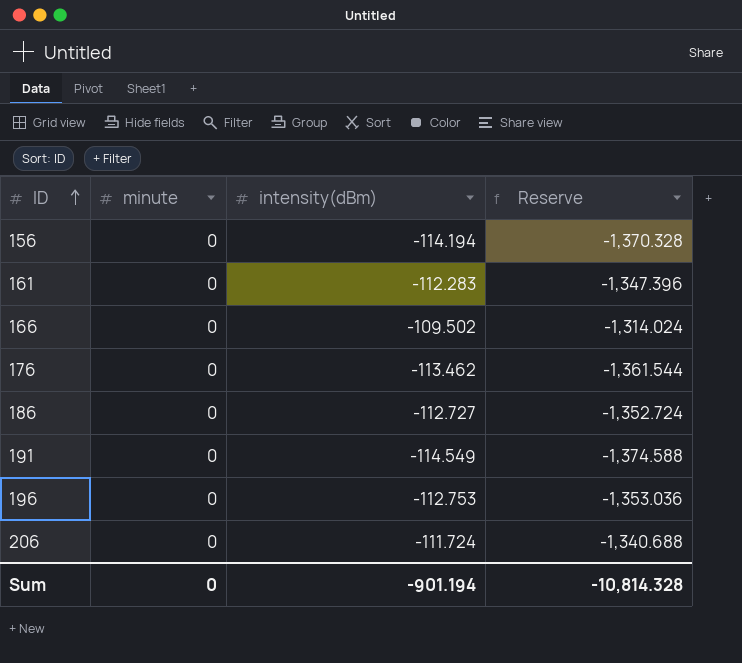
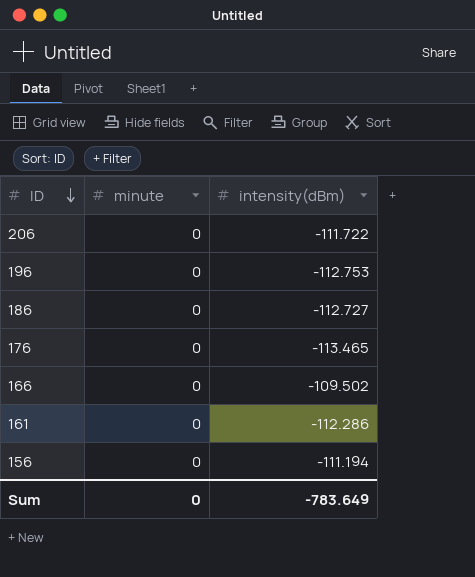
row order: ID ascending -> ID descending
column Reserve | formula: [intensity(dBm)] * 12 -> none
row 191: 0 | -114.549 | -1,374.588 -> none
206 | intensity(dBm): -111.724 -> -111.722
176 | intensity(dBm): -113.462 -> -113.465
161 | intensity(dBm): -112.283 -> -112.286
156 | intensity(dBm): -114.194 -> -111.194
Sum | intensity(dBm): -901.194 -> -783.649

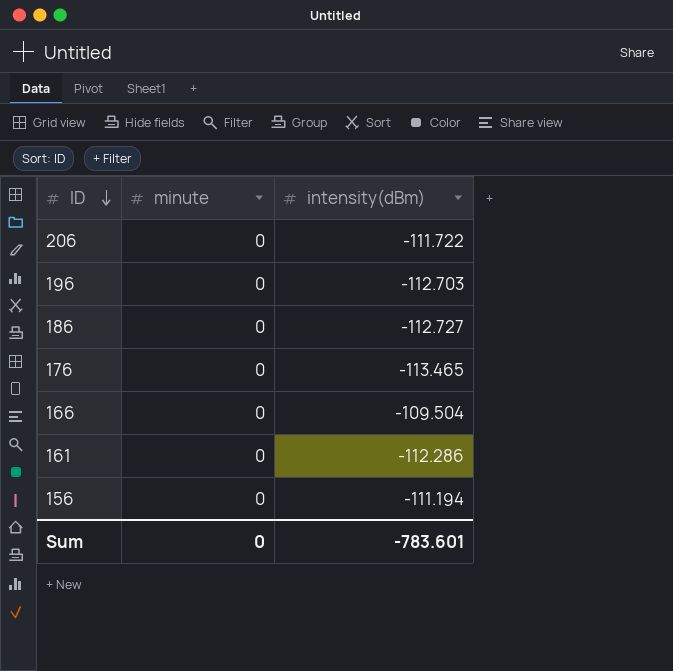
196 | intensity(dBm): -112.753 -> -112.703
166 | intensity(dBm): -109.502 -> -109.504
Sum | intensity(dBm): -783.649 -> -783.601

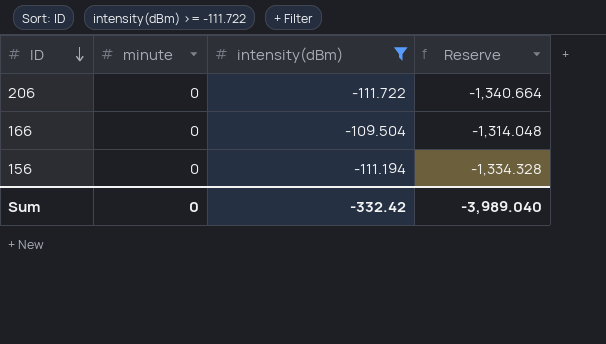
filter: none -> intensity(dBm) >= -111.722
column Reserve | formula: none -> [intensity(dBm)] * 12
Sum | intensity(dBm): -783.601 -> -332.42

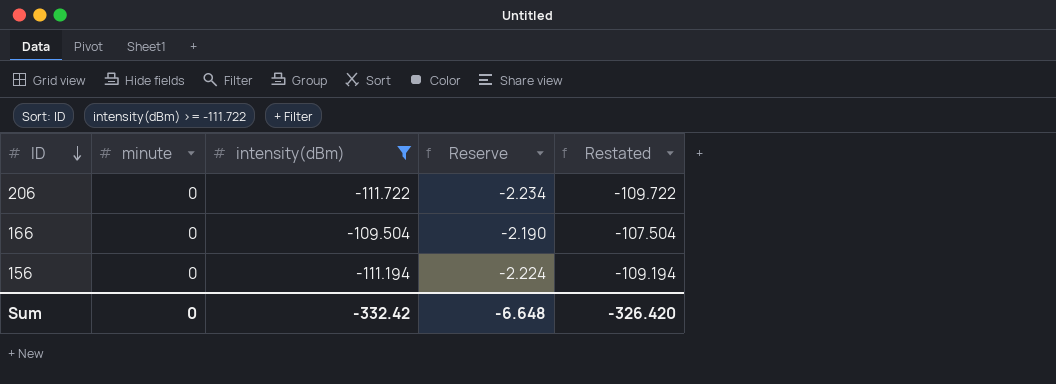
column Reserve | formula: [intensity(dBm)] * 12 -> [intensity(dBm)] * 0.02
column Restated | formula: none -> [intensity(dBm)] + 2
Sum | Reserve: -3,989.040 -> -6.648

